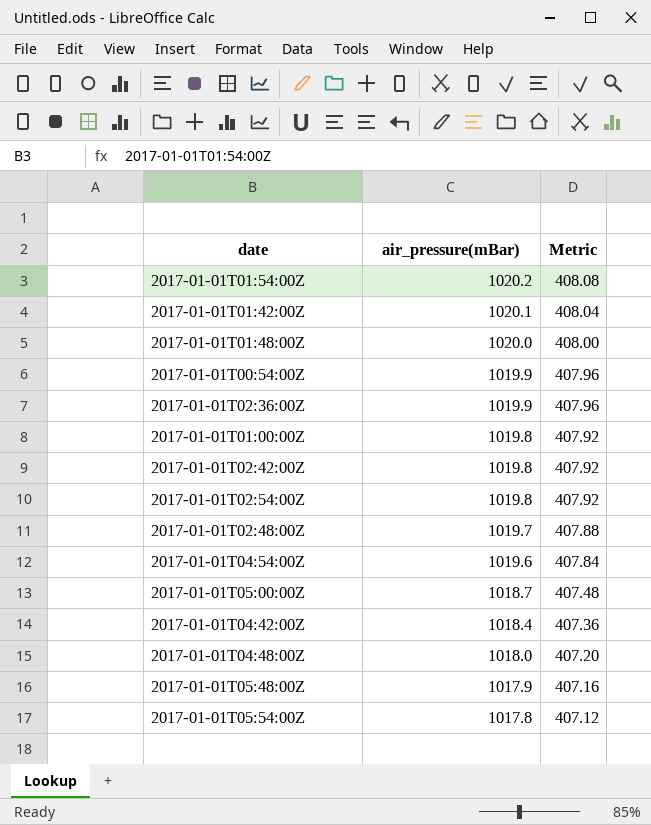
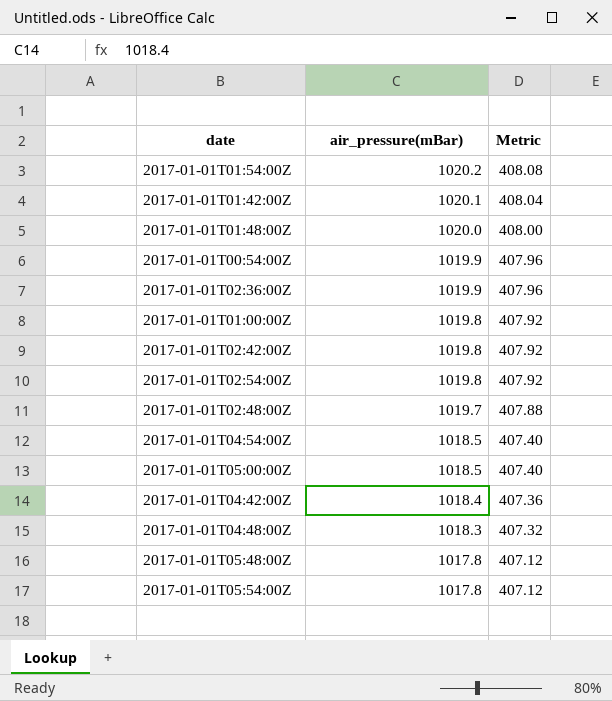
2017-01-01T04:54:00Z | air_pressure(mBar): 1019.6 -> 1018.5
2017-01-01T04:54:00Z | Metric: 407.84 -> 407.40
2017-01-01T05:00:00Z | air_pressure(mBar): 1018.7 -> 1018.5
2017-01-01T05:00:00Z | Metric: 407.48 -> 407.40
2017-01-01T04:48:00Z | air_pressure(mBar): 1018.0 -> 1018.3
2017-01-01T04:48:00Z | Metric: 407.20 -> 407.32
2017-01-01T05:48:00Z | air_pressure(mBar): 1017.9 -> 1017.8
2017-01-01T05:48:00Z | Metric: 407.16 -> 407.12

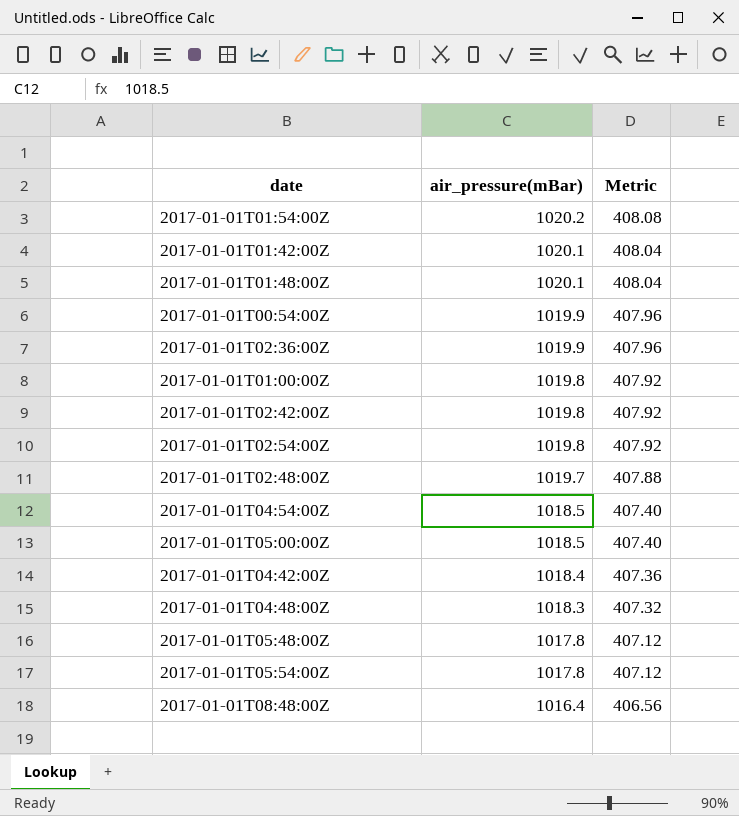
2017-01-01T01:48:00Z | air_pressure(mBar): 1020.0 -> 1020.1
2017-01-01T01:48:00Z | Metric: 408.00 -> 408.04
row 2017-01-01T08:48:00Z: none -> 1016.4 | 406.56

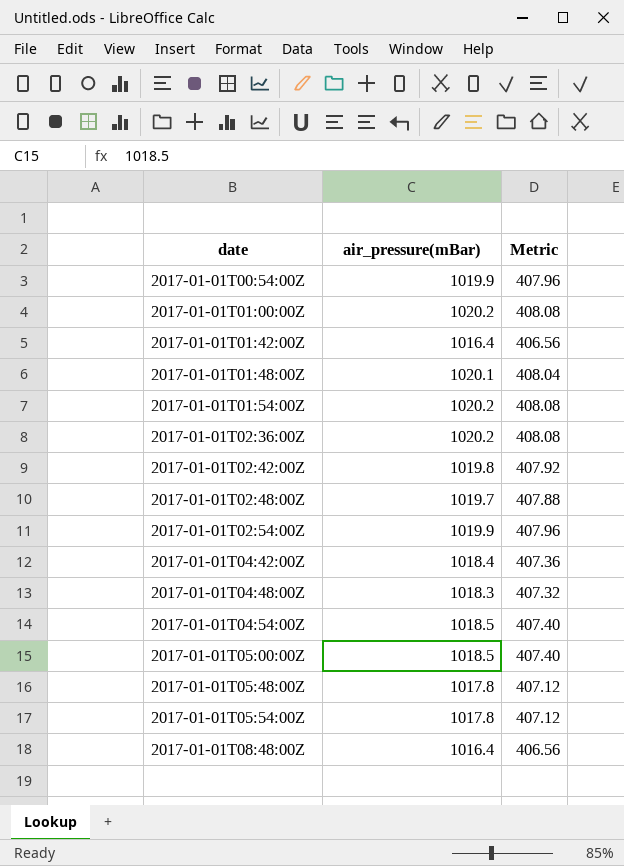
row order: air_pressure(mBar) descending -> date ascending
2017-01-01T01:00:00Z | air_pressure(mBar): 1019.8 -> 1020.2
2017-01-01T01:00:00Z | Metric: 407.92 -> 408.08
2017-01-01T01:42:00Z | air_pressure(mBar): 1020.1 -> 1016.4
2017-01-01T01:42:00Z | Metric: 408.04 -> 406.56
2017-01-01T02:36:00Z | air_pressure(mBar): 1019.9 -> 1020.2
2017-01-01T02:36:00Z | Metric: 407.96 -> 408.08
2017-01-01T02:54:00Z | air_pressure(mBar): 1019.8 -> 1019.9
2017-01-01T02:54:00Z | Metric: 407.92 -> 407.96

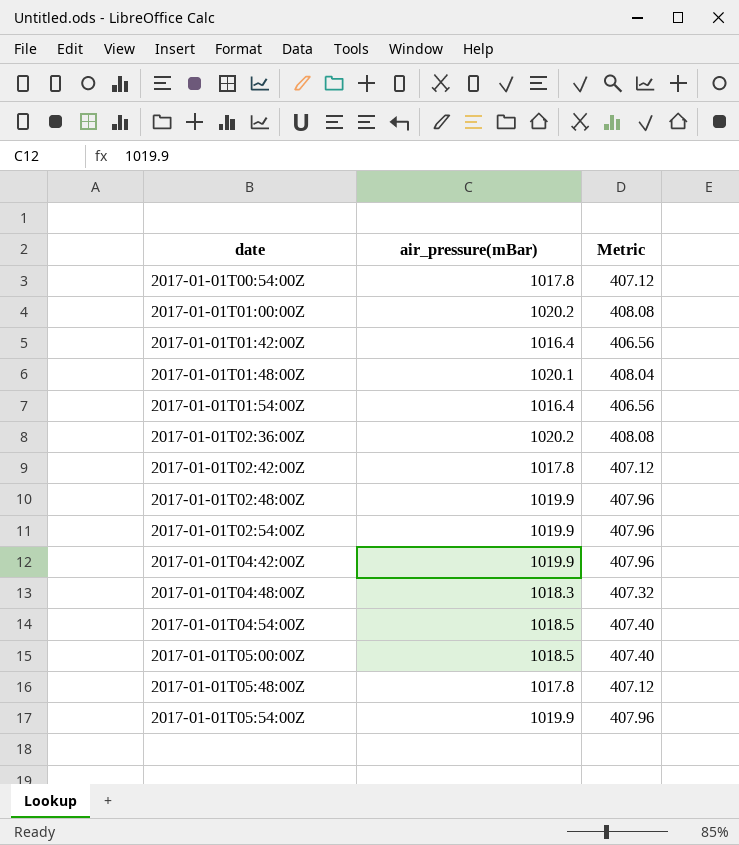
row 2017-01-01T08:48:00Z: 1016.4 | 406.56 -> none
2017-01-01T00:54:00Z | air_pressure(mBar): 1019.9 -> 1017.8
2017-01-01T00:54:00Z | Metric: 407.96 -> 407.12
2017-01-01T01:54:00Z | air_pressure(mBar): 1020.2 -> 1016.4
2017-01-01T01:54:00Z | Metric: 408.08 -> 406.56
2017-01-01T02:42:00Z | air_pressure(mBar): 1019.8 -> 1017.8
2017-01-01T02:42:00Z | Metric: 407.92 -> 407.12
2017-01-01T02:48:00Z | air_pressure(mBar): 1019.7 -> 1019.9
2017-01-01T02:48:00Z | Metric: 407.88 -> 407.96
2017-01-01T04:42:00Z | air_pressure(mBar): 1018.4 -> 1019.9
2017-01-01T04:42:00Z | Metric: 407.36 -> 407.96
2017-01-01T05:54:00Z | air_pressure(mBar): 1017.8 -> 1019.9
2017-01-01T05:54:00Z | Metric: 407.12 -> 407.96

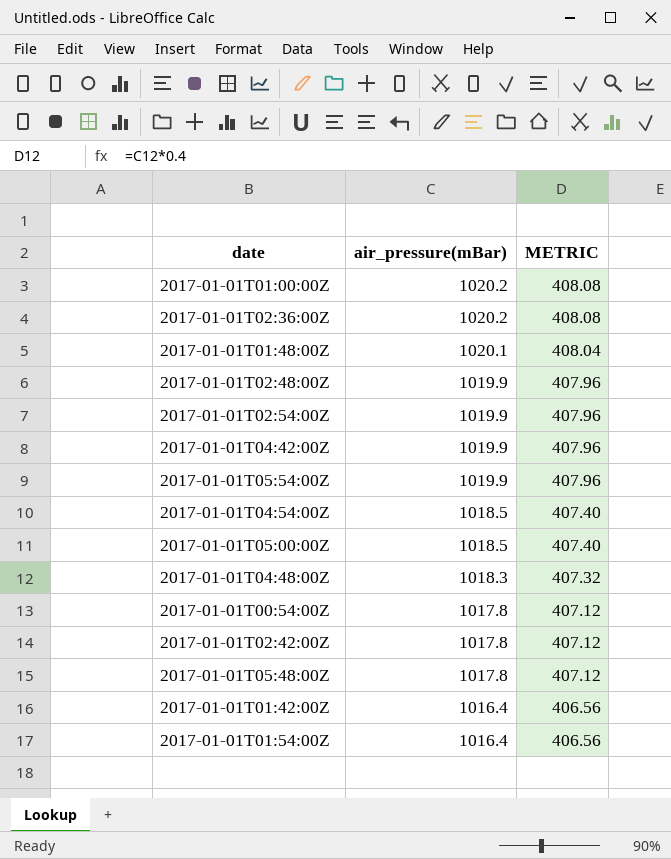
row order: date ascending -> air_pressure(mBar) descending
column name: Metric -> METRIC

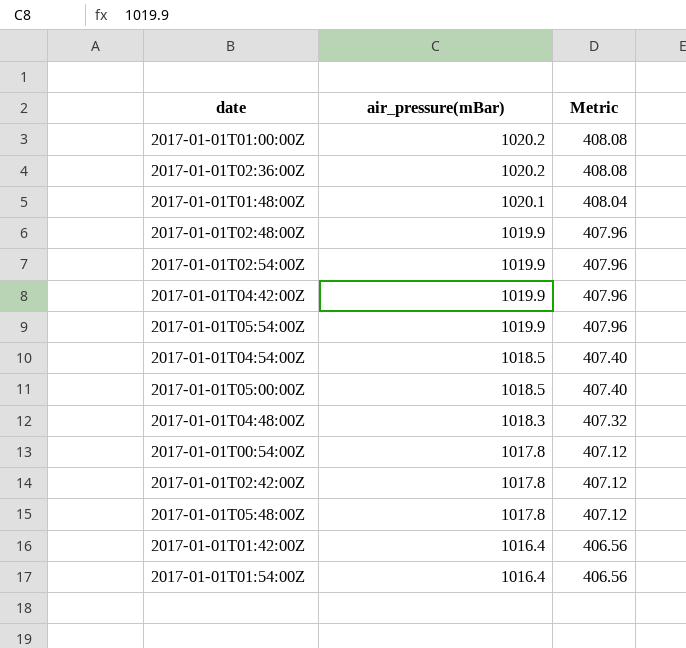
column name: METRIC -> Metric

